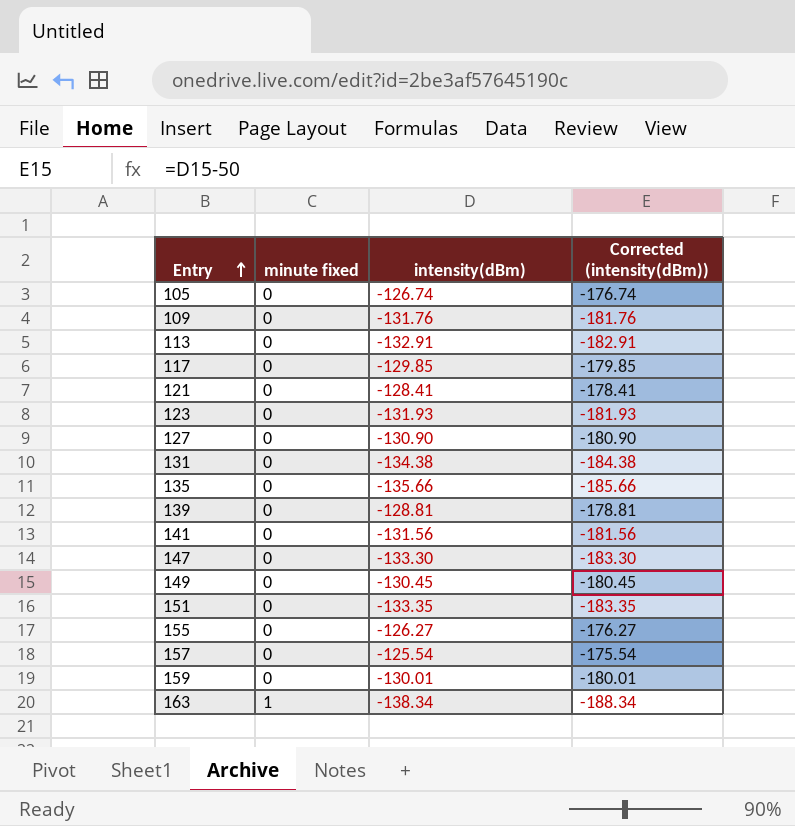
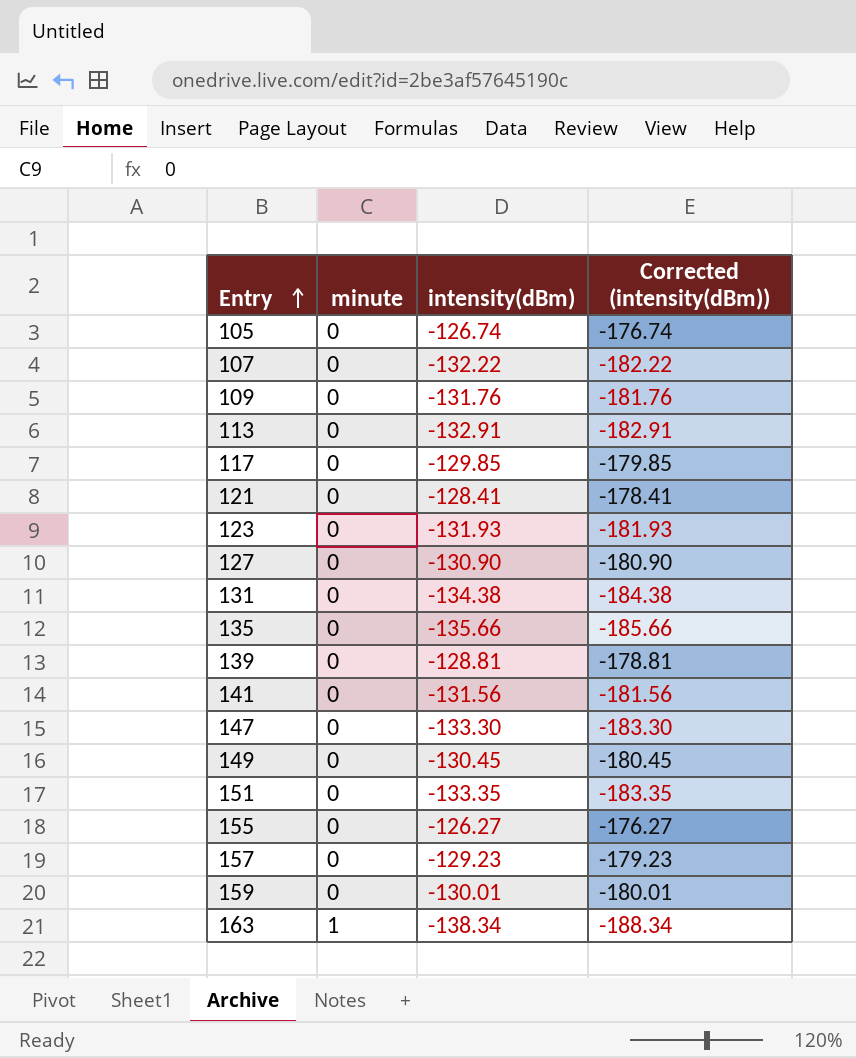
column name: minute fixed -> minute
row 107: none -> 0 | -132.22 | -182.22
157 | intensity(dBm): -125.54 -> -129.23
157 | Corrected (intensity(dBm)): -175.54 -> -179.23

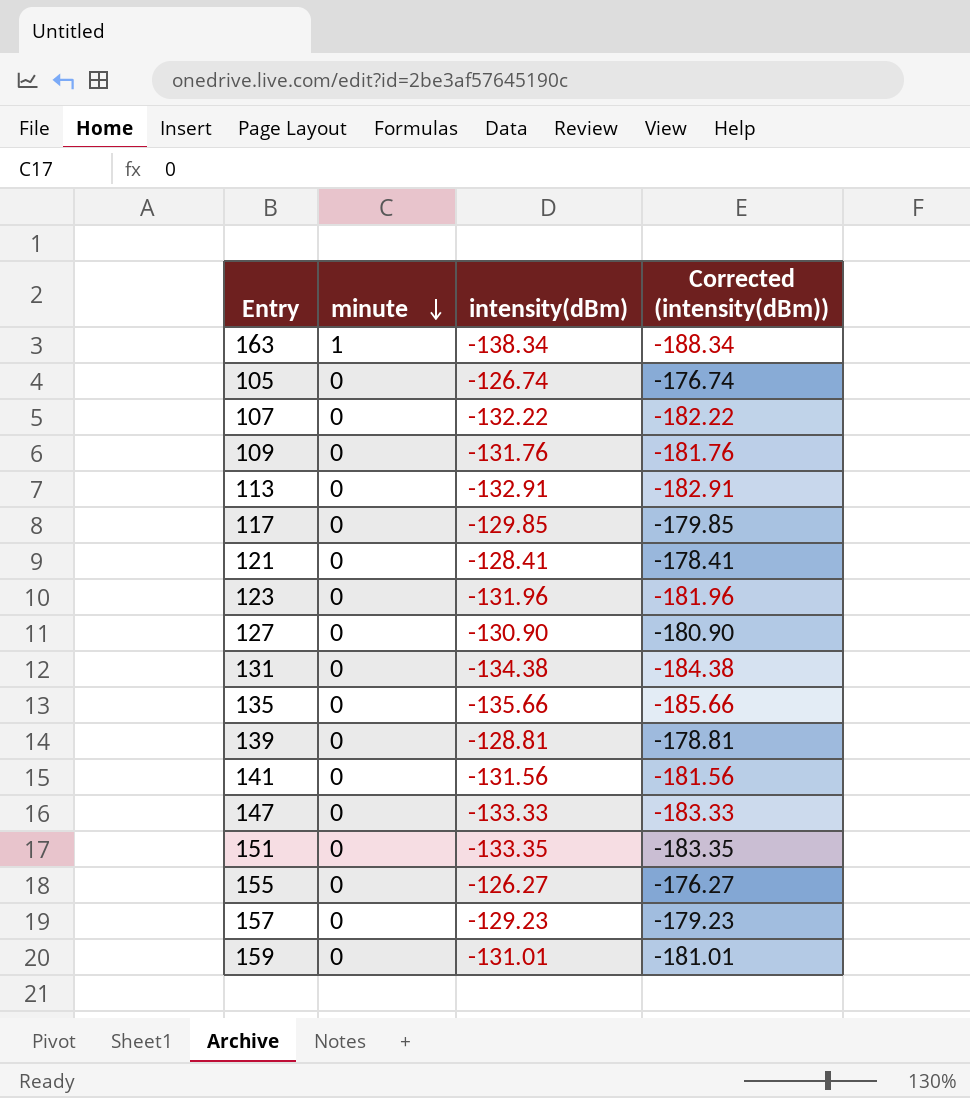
row order: Entry ascending -> minute descending
row 149: 0 | -130.45 | -180.45 -> none
123 | intensity(dBm): -131.93 -> -131.96
123 | Corrected (intensity(dBm)): -181.93 -> -181.96
147 | intensity(dBm): -133.30 -> -133.33
147 | Corrected (intensity(dBm)): -183.30 -> -183.33
159 | intensity(dBm): -130.01 -> -131.01
159 | Corrected (intensity(dBm)): -180.01 -> -181.01

